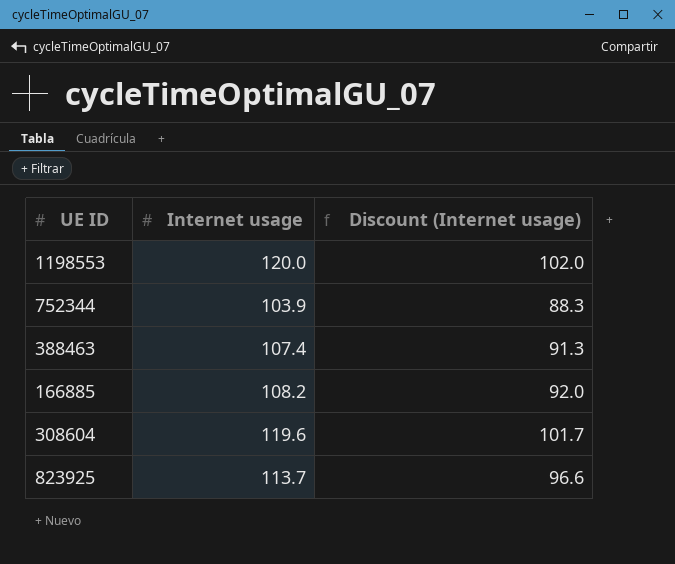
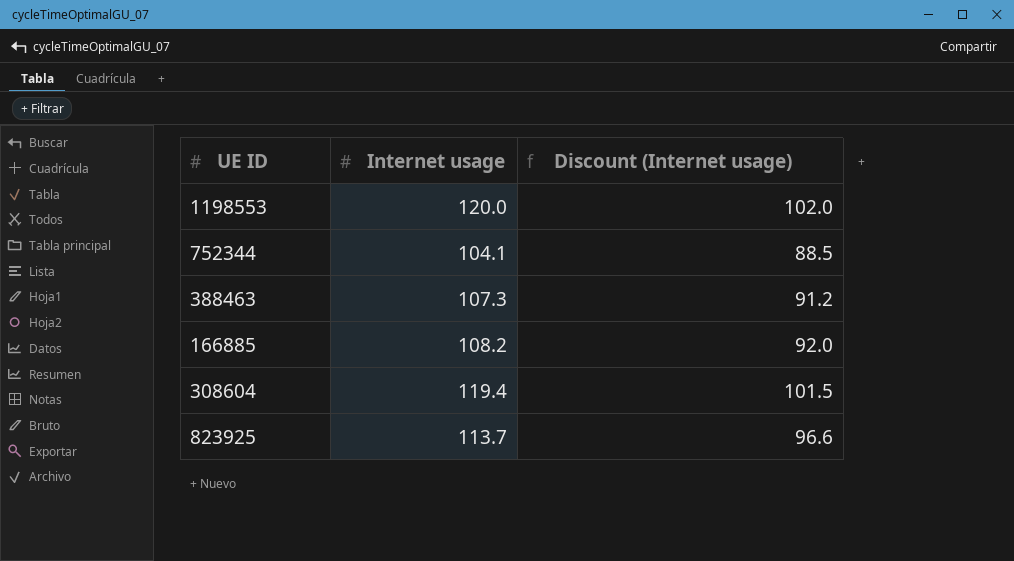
752344 | Internet usage: 103.9 -> 104.1
752344 | Discount (Internet usage): 88.3 -> 88.5
388463 | Internet usage: 107.4 -> 107.3
388463 | Discount (Internet usage): 91.3 -> 91.2
308604 | Internet usage: 119.6 -> 119.4
308604 | Discount (Internet usage): 101.7 -> 101.5

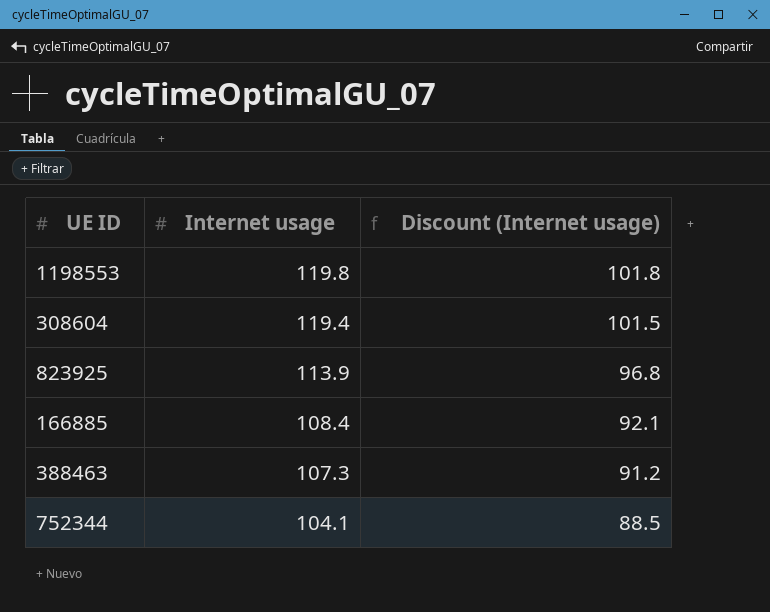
row order: none -> Internet usage descending
1198553 | Internet usage: 120.0 -> 119.8
1198553 | Discount (Internet usage): 102.0 -> 101.8
823925 | Internet usage: 113.7 -> 113.9
823925 | Discount (Internet usage): 96.6 -> 96.8
166885 | Internet usage: 108.2 -> 108.4
166885 | Discount (Internet usage): 92.0 -> 92.1

